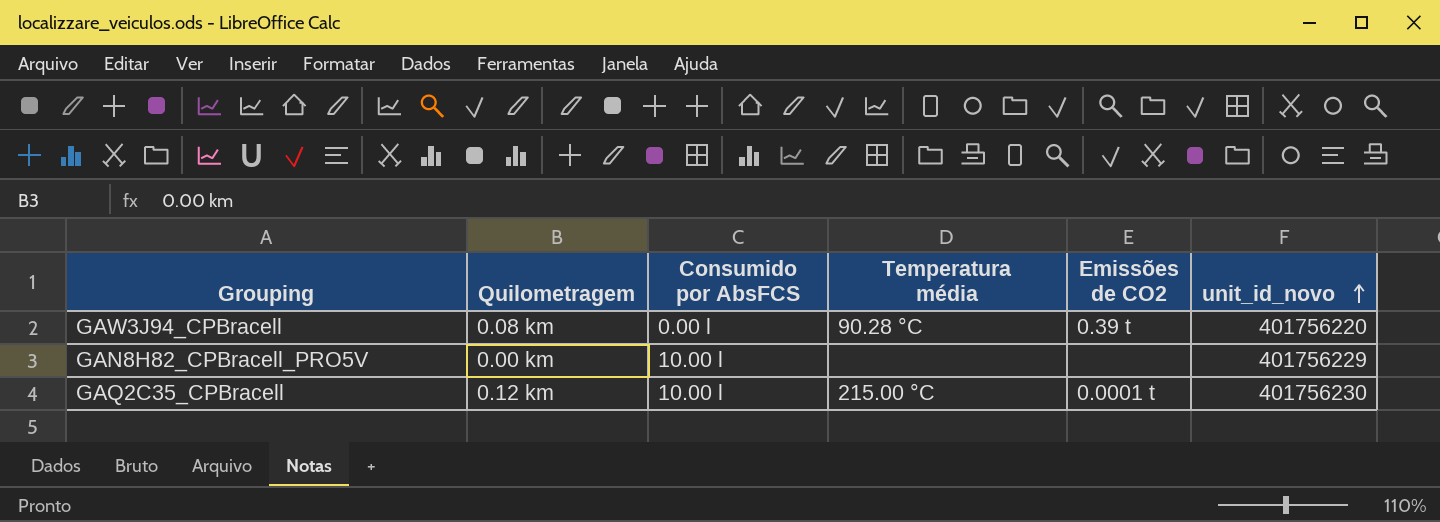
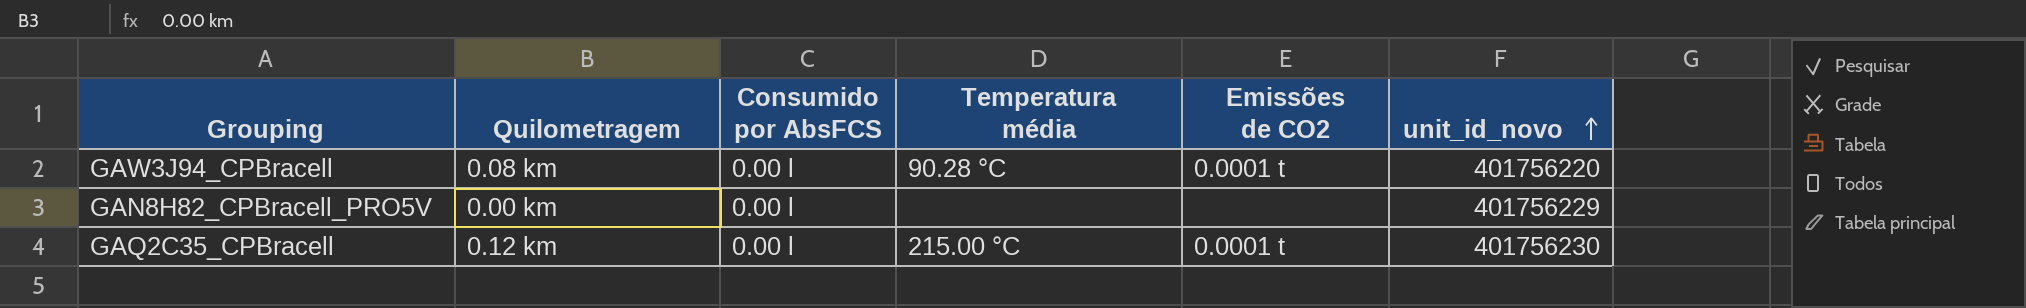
GAW3J94_CPBracell | Emissões de CO2: 0.39 t -> 0.0001 t
GAN8H82_CPBracell_PRO5V | Consumido por AbsFCS: 10.00 l -> 0.00 l
GAQ2C35_CPBracell | Consumido por AbsFCS: 10.00 l -> 0.00 l

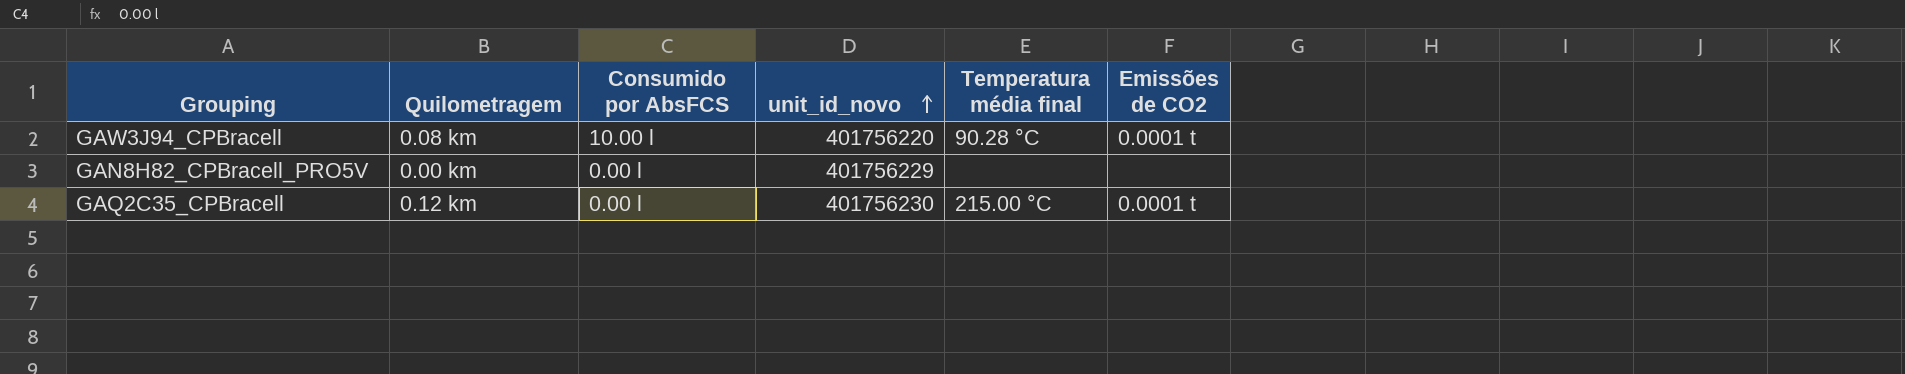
column unit_id_novo | position: 6 -> 4
column name: Temperatura média -> Temperatura média final
GAW3J94_CPBracell | Consumido por AbsFCS: 0.00 l -> 10.00 l

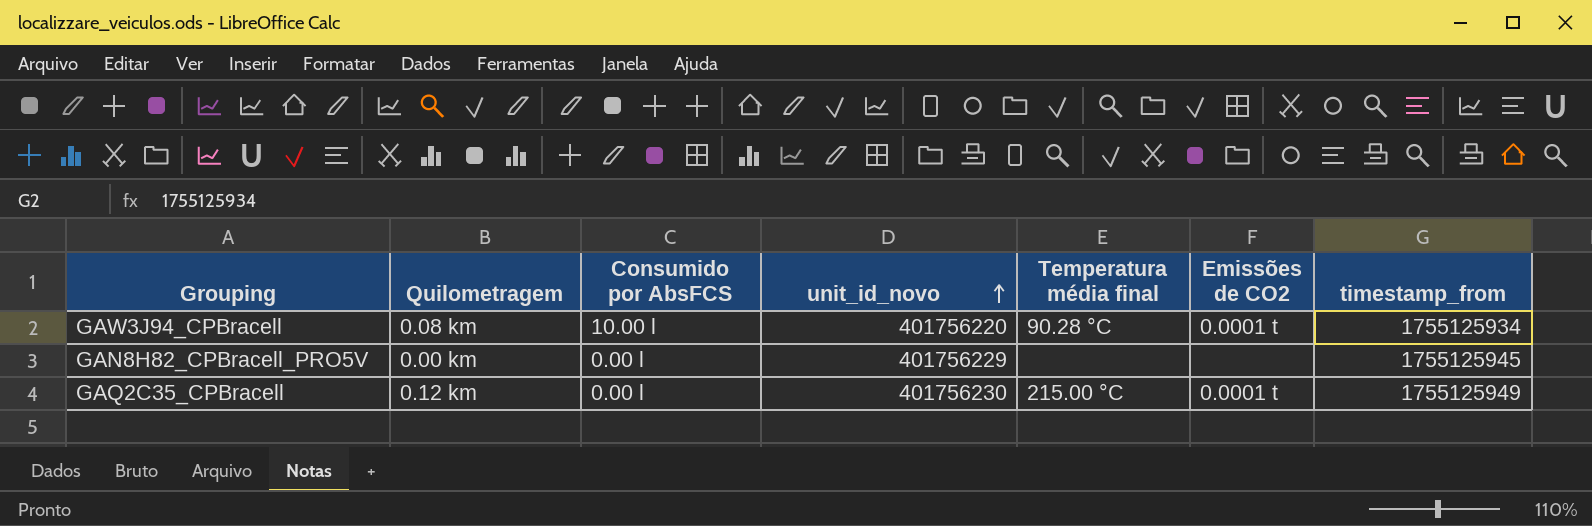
column timestamp_from | position: none -> 7

